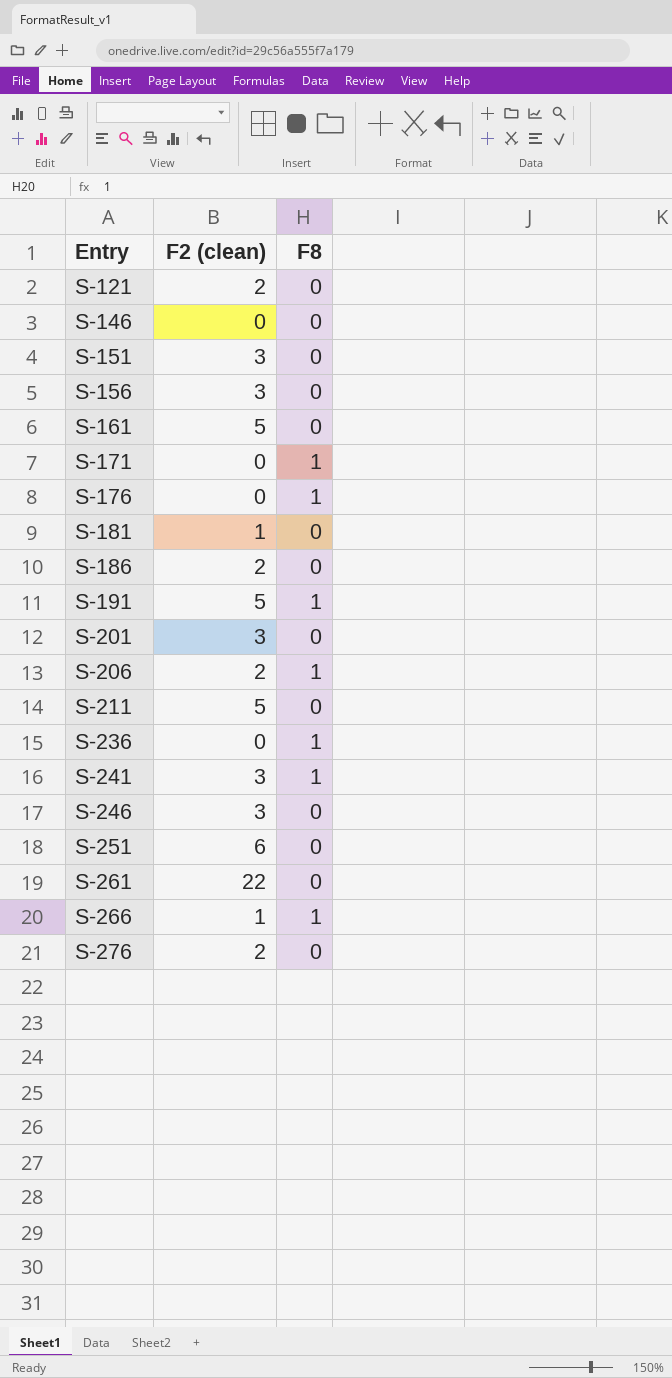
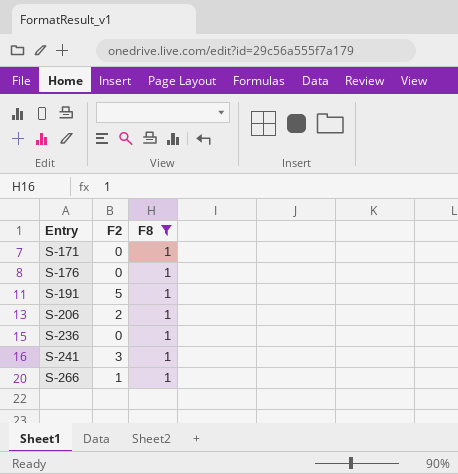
filter: none -> F8 = 1
column name: F2 (clean) -> F2

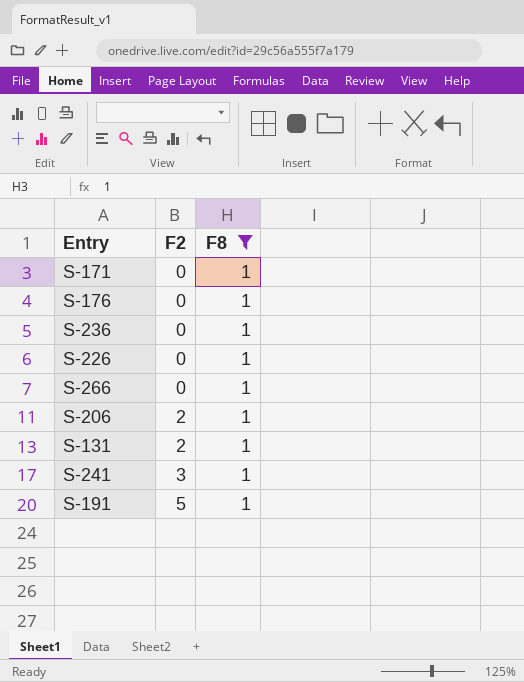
row order: Entry ascending -> F2 ascending
row S-226: none -> 0 | 1
S-266 | F2: 1 -> 0
row S-131: none -> 2 | 1

